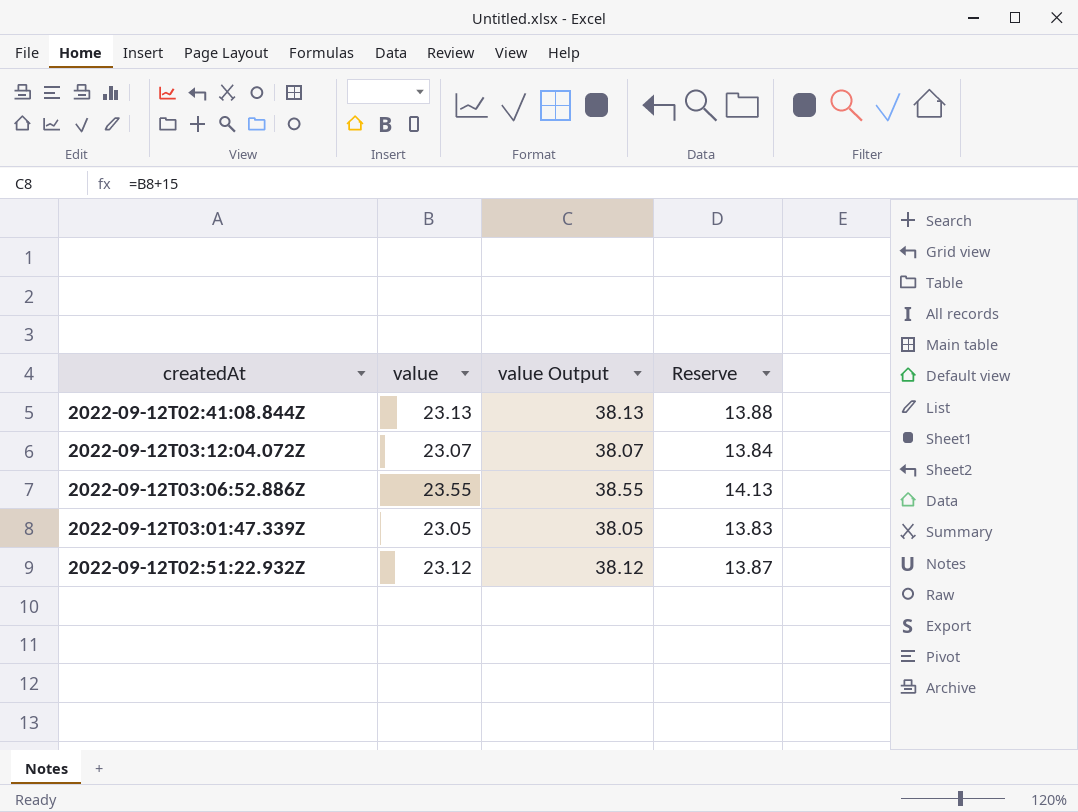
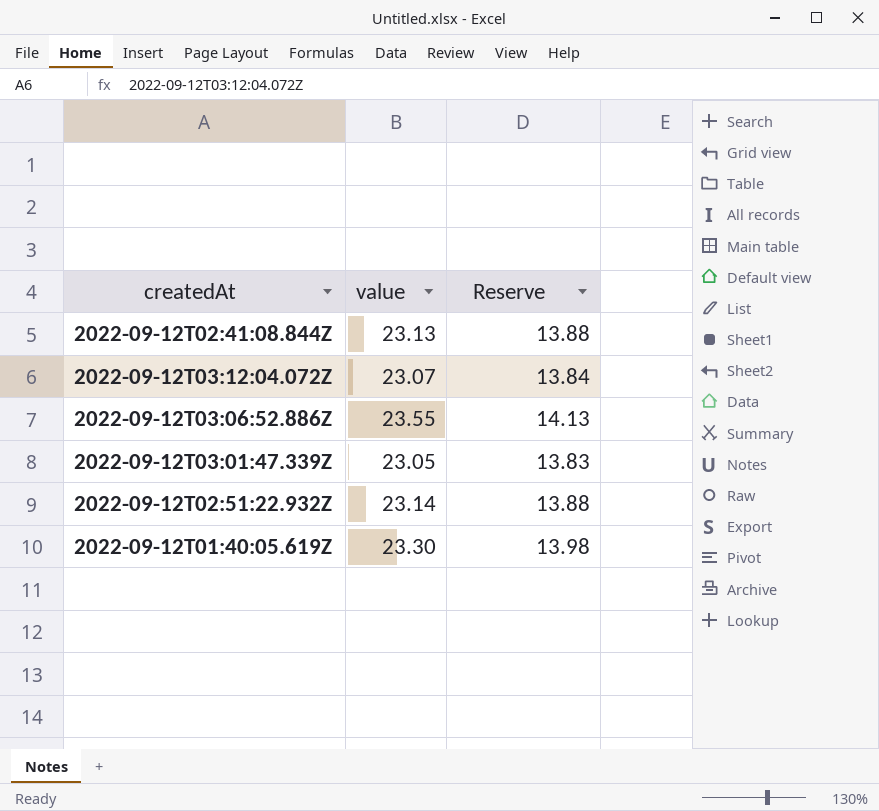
column value Output | formula: [value] + 15 -> none
2022-09-12T02:51:22.932Z | value: 23.12 -> 23.14
2022-09-12T02:51:22.932Z | Reserve: 13.87 -> 13.88
row 2022-09-12T01:40:05.619Z: none -> 23.30 | 13.98

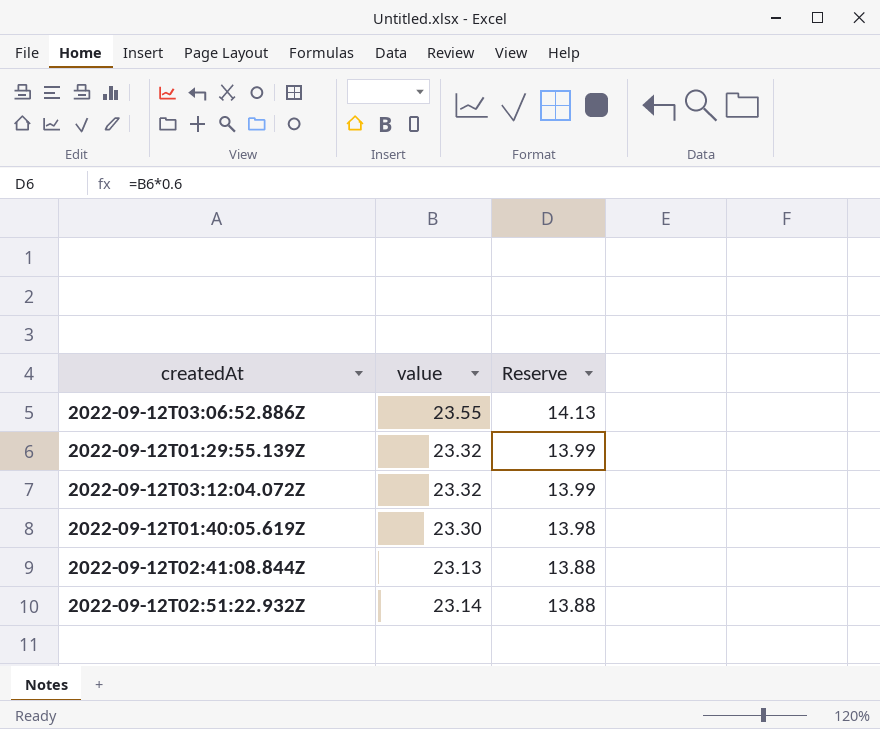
row order: none -> Reserve descending
row 2022-09-12T03:01:47.339Z: 23.05 | 13.83 -> none
row 2022-09-12T01:29:55.139Z: none -> 23.32 | 13.99
2022-09-12T03:12:04.072Z | value: 23.07 -> 23.32
2022-09-12T03:12:04.072Z | Reserve: 13.84 -> 13.99

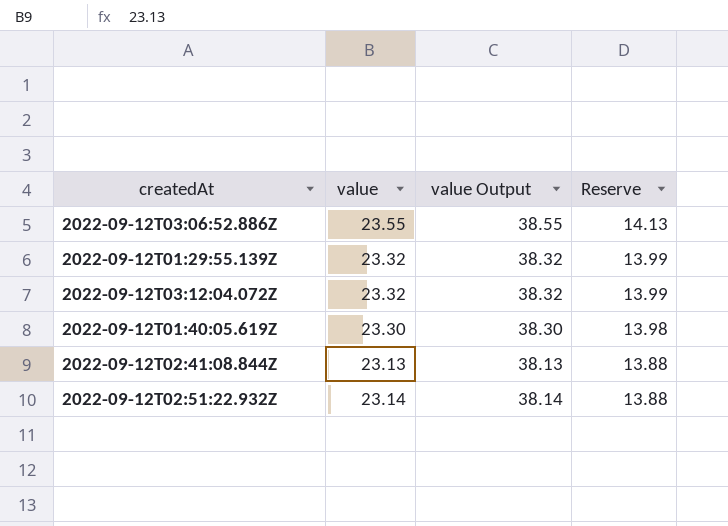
column value Output | formula: none -> [value] + 15

